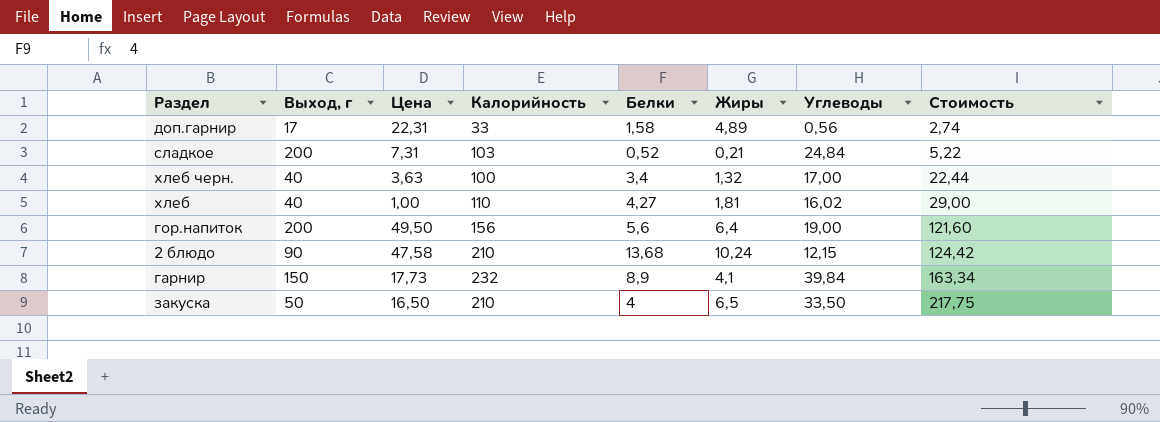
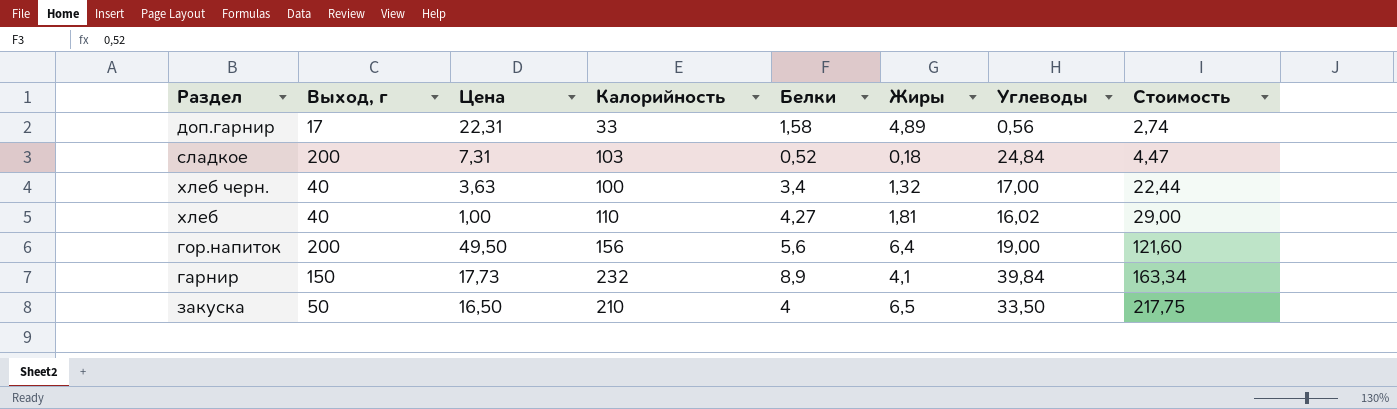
row 2 блюдо: 90 | 47,58 | 210 | 13,68 | 10,24 | 12,15 | 124,42 -> none
сладкое | Жиры: 0,21 -> 0,18
сладкое | Стоимость: 5,22 -> 4,47

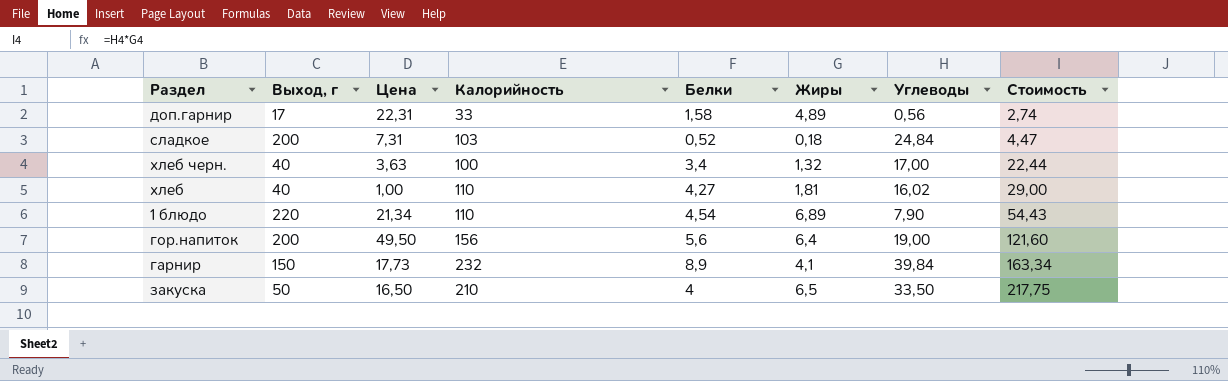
row 1 блюдо: none -> 220 | 21,34 | 110 | 4,54 | 6,89 | 7,90 | 54,43

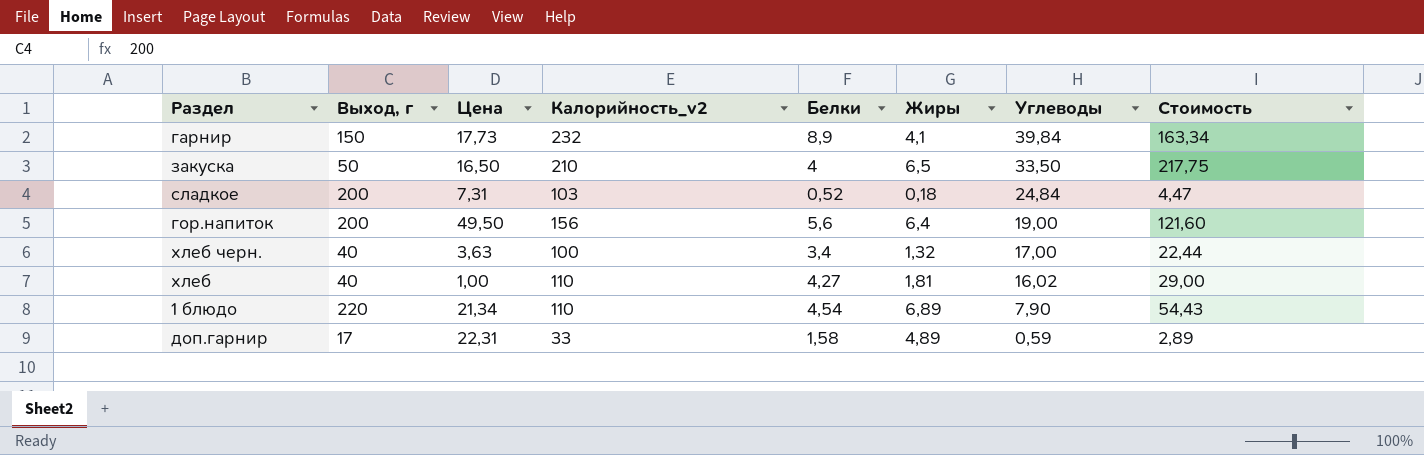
row order: Стоимость ascending -> Углеводы descending
column name: Калорийность -> Калорийность_v2
доп.гарнир | Углеводы: 0,56 -> 0,59
доп.гарнир | Стоимость: 2,74 -> 2,89

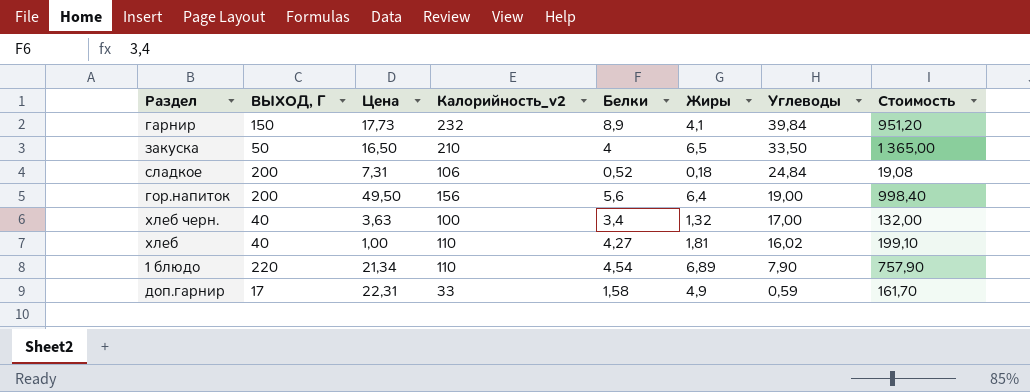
column name: Выход, г -> ВЫХОД, Г
column Стоимость | formula: [Жиры] * [Углеводы] -> [Калорийность_v2] * [Жиры]
сладкое | Калорийность_v2: 103 -> 106
доп.гарнир | Жиры: 4,89 -> 4,9

